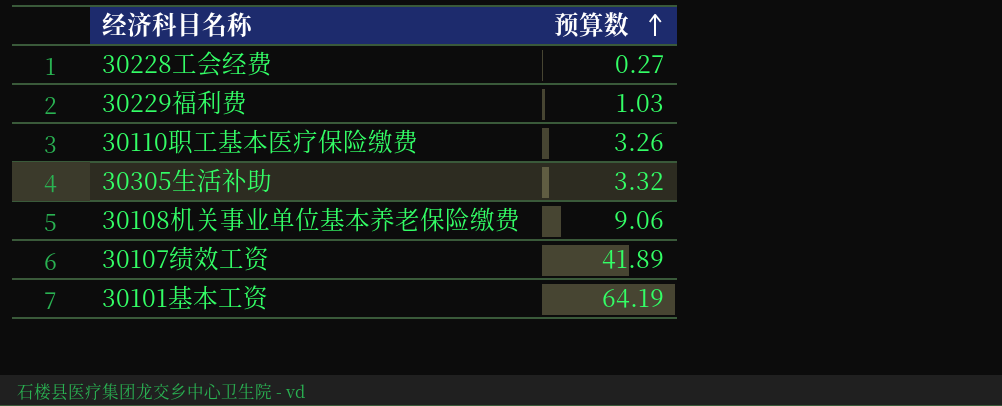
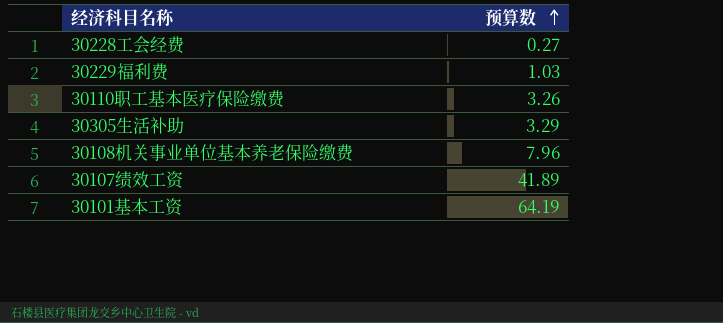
30305生活补助 | 预算数: 3.32 -> 3.29
30108机关事业单位基本养老保险缴费 | 预算数: 9.06 -> 7.96

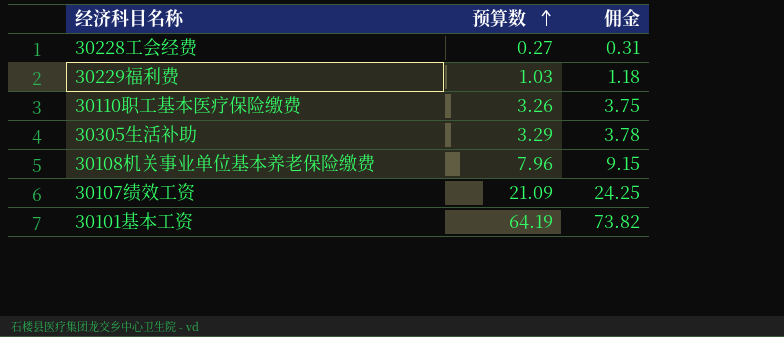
column 佣金 | formula: none -> [预算数] * 1.15
30107绩效工资 | 预算数: 41.89 -> 21.09

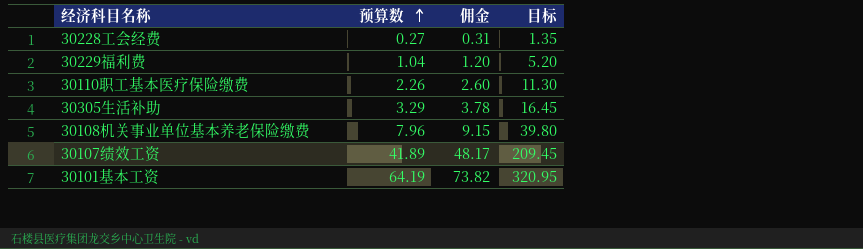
column 目标 | formula: none -> [预算数] * 5
30229福利费 | 预算数: 1.03 -> 1.04
30229福利费 | 佣金: 1.18 -> 1.20
30110职工基本医疗保险缴费 | 预算数: 3.26 -> 2.26
30110职工基本医疗保险缴费 | 佣金: 3.75 -> 2.60
30107绩效工资 | 预算数: 21.09 -> 41.89
30107绩效工资 | 佣金: 24.25 -> 48.17

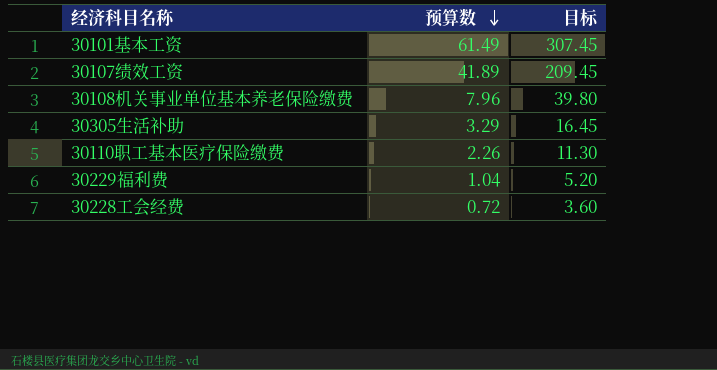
row order: 预算数 ascending -> 预算数 descending
column 佣金 | formula: [预算数] * 1.15 -> none
30101基本工资 | 预算数: 64.19 -> 61.49
30101基本工资 | 目标: 320.95 -> 307.45
30228工会经费 | 预算数: 0.27 -> 0.72
30228工会经费 | 目标: 1.35 -> 3.60

